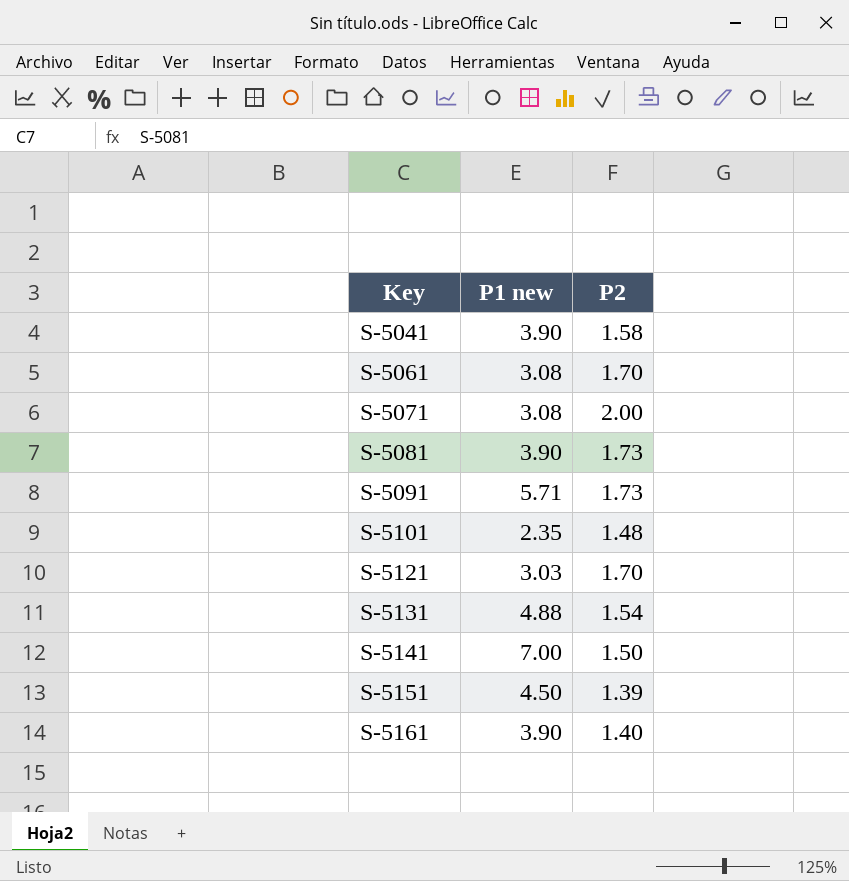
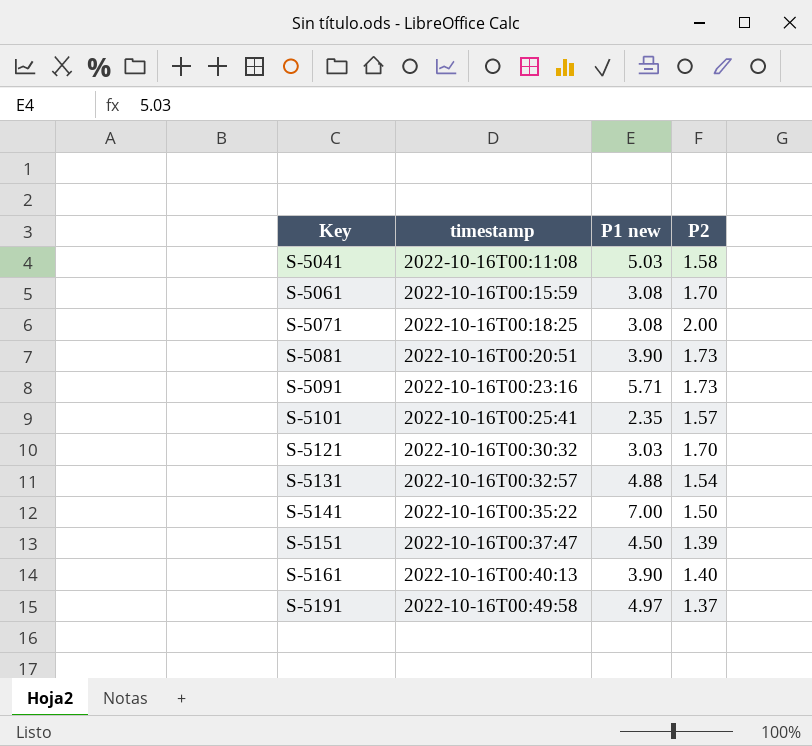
column timestamp | position: none -> 2
S-5041 | P1 new: 3.90 -> 5.03
S-5101 | P2: 1.48 -> 1.57
row S-5191: none -> 2022-10-16T00:49:58 | 4.97 | 1.37

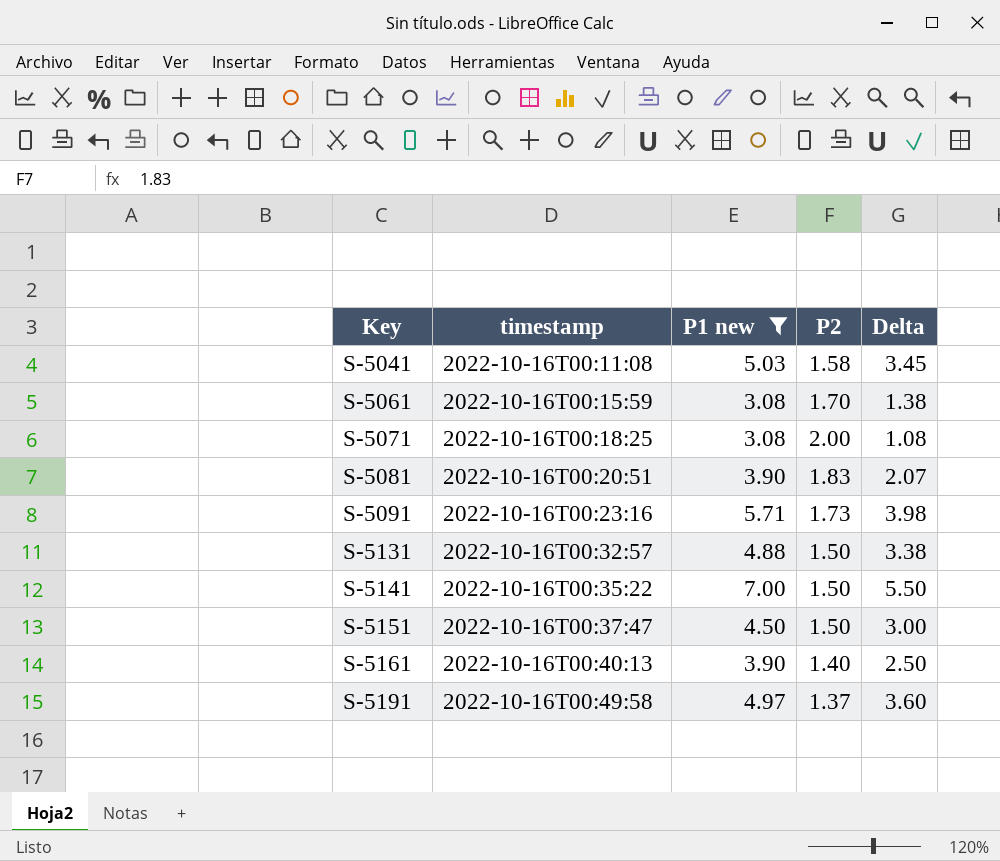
filter: none -> P1 new >= 3.08
column Delta | formula: none -> [P1 new] - [P2]
S-5081 | P2: 1.73 -> 1.83
S-5131 | P2: 1.54 -> 1.50
S-5151 | P2: 1.39 -> 1.50

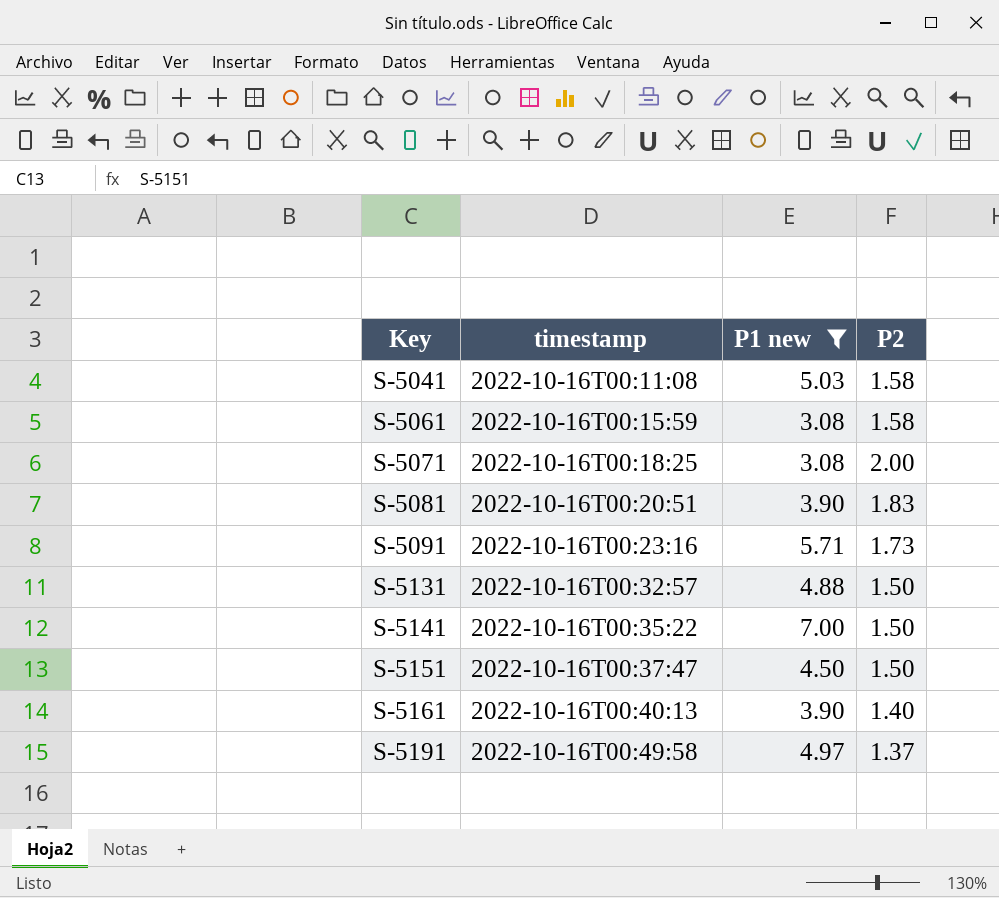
column Delta | formula: [P1 new] - [P2] -> none
S-5061 | P2: 1.70 -> 1.58

